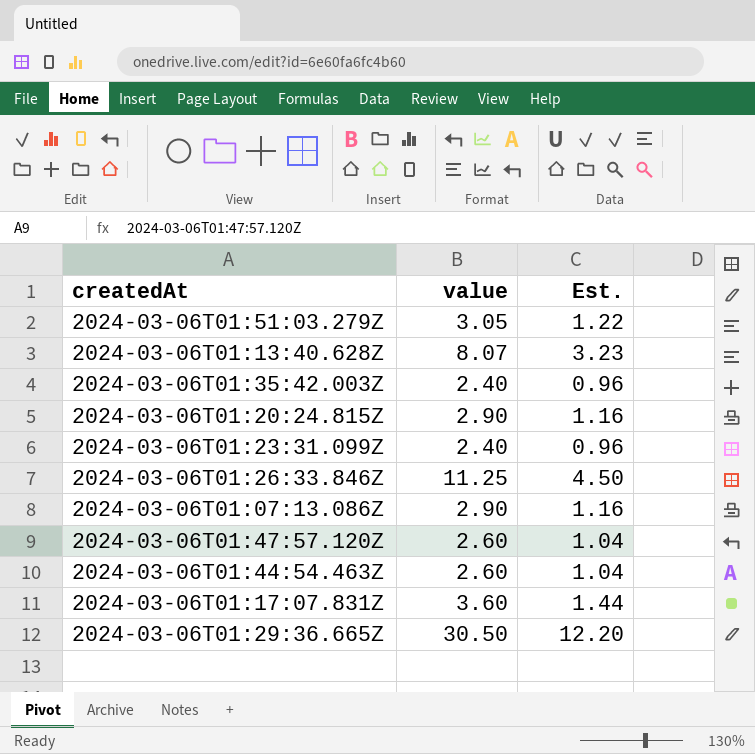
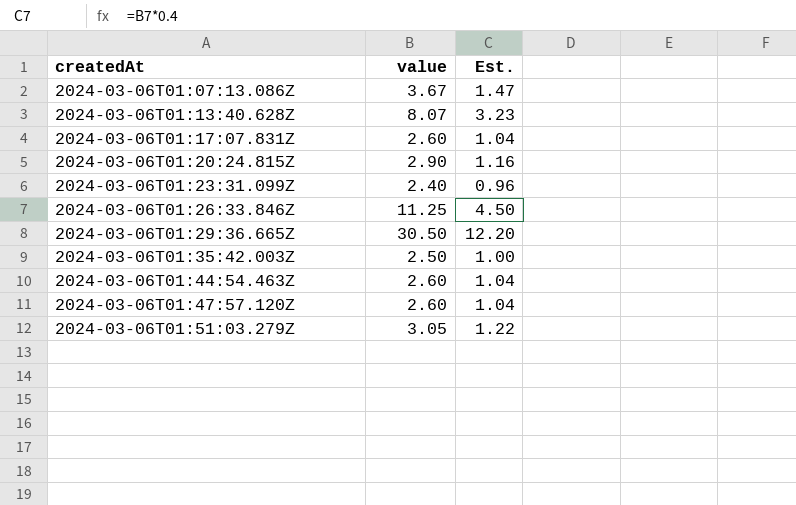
row order: none -> createdAt ascending
2024-03-06T01:07:13.086Z | value: 2.90 -> 3.67
2024-03-06T01:07:13.086Z | Est.: 1.16 -> 1.47
2024-03-06T01:17:07.831Z | value: 3.60 -> 2.60
2024-03-06T01:17:07.831Z | Est.: 1.44 -> 1.04
2024-03-06T01:35:42.003Z | value: 2.40 -> 2.50
2024-03-06T01:35:42.003Z | Est.: 0.96 -> 1.00

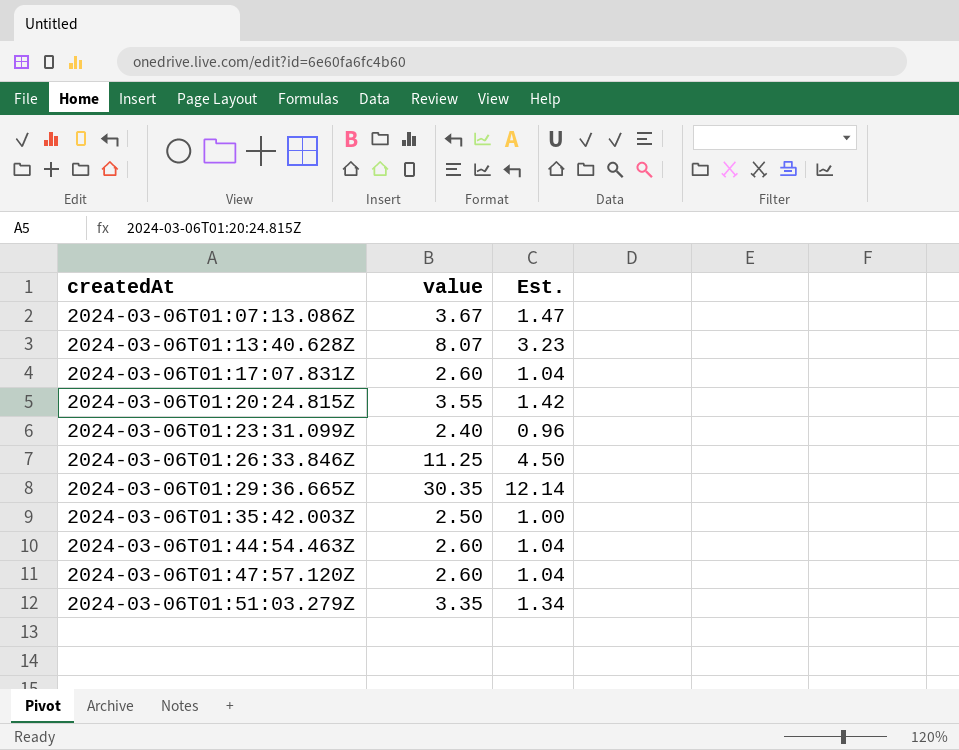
2024-03-06T01:20:24.815Z | value: 2.90 -> 3.55
2024-03-06T01:20:24.815Z | Est.: 1.16 -> 1.42
2024-03-06T01:29:36.665Z | value: 30.50 -> 30.35
2024-03-06T01:29:36.665Z | Est.: 12.20 -> 12.14
2024-03-06T01:51:03.279Z | value: 3.05 -> 3.35
2024-03-06T01:51:03.279Z | Est.: 1.22 -> 1.34

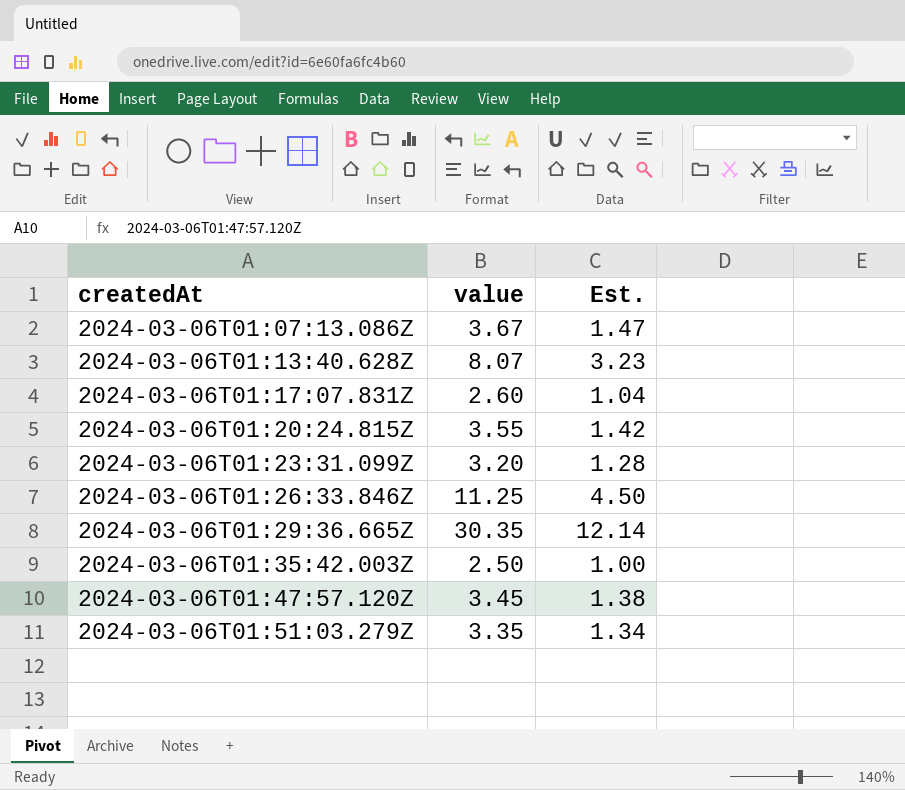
row 2024-03-06T01:44:54.463Z: 2.60 | 1.04 -> none
2024-03-06T01:23:31.099Z | value: 2.40 -> 3.20
2024-03-06T01:23:31.099Z | Est.: 0.96 -> 1.28
2024-03-06T01:47:57.120Z | value: 2.60 -> 3.45
2024-03-06T01:47:57.120Z | Est.: 1.04 -> 1.38

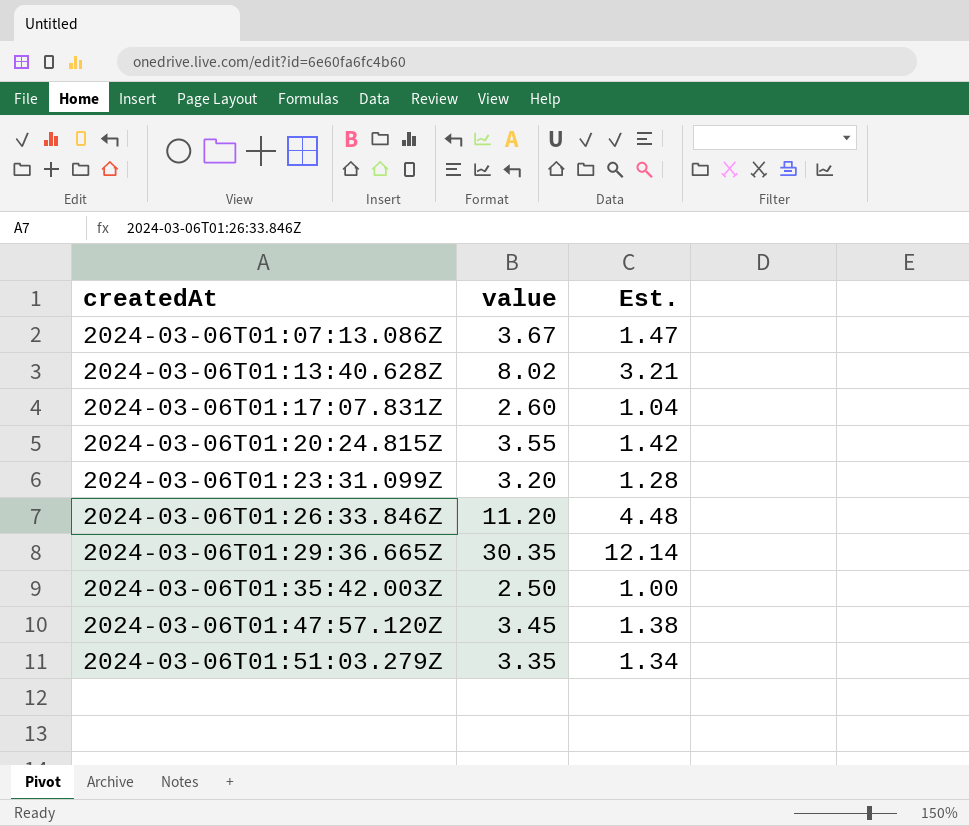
2024-03-06T01:13:40.628Z | value: 8.07 -> 8.02
2024-03-06T01:13:40.628Z | Est.: 3.23 -> 3.21
2024-03-06T01:26:33.846Z | value: 11.25 -> 11.20
2024-03-06T01:26:33.846Z | Est.: 4.50 -> 4.48

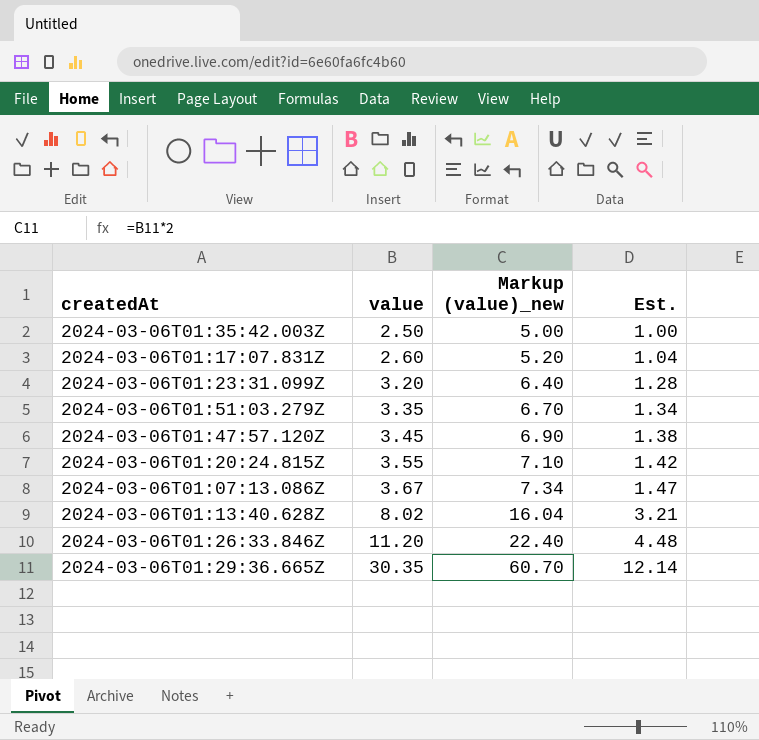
row order: createdAt ascending -> value ascending
column Markup (value)_new | formula: none -> [value] * 2

